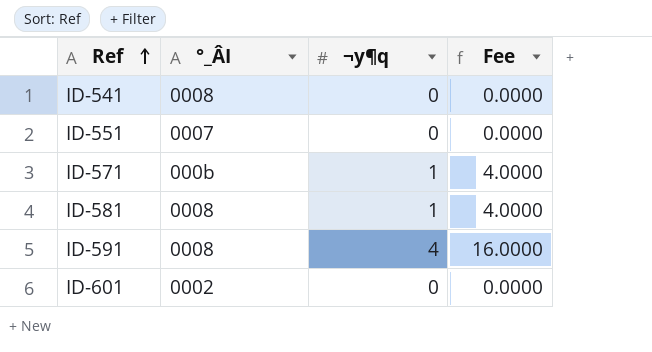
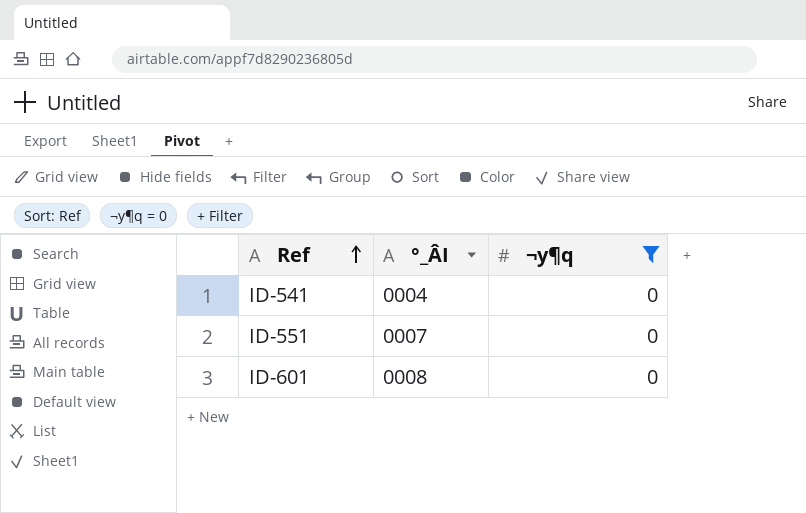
filter: none -> ¬y¶q = 0
column Fee | formula: [¬y¶q] * 4 -> none
ID-541 | °_ÂI: 0008 -> 0004
ID-601 | °_ÂI: 0002 -> 0008

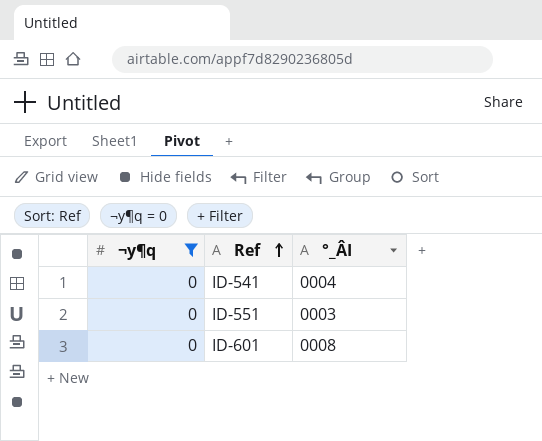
column ¬y¶q | position: 3 -> 1
ID-551 | °_ÂI: 0007 -> 0003

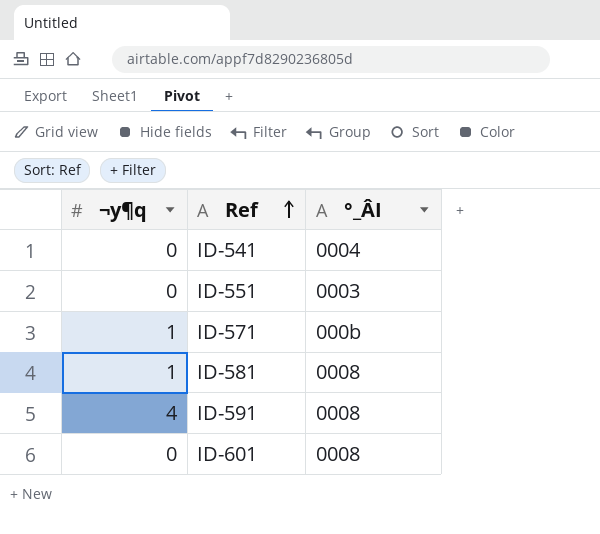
filter: ¬y¶q = 0 -> none

